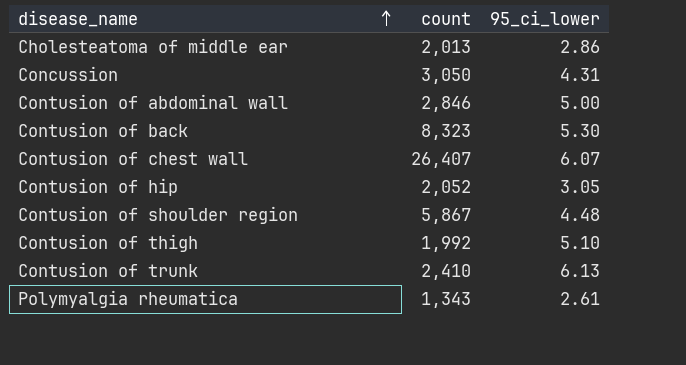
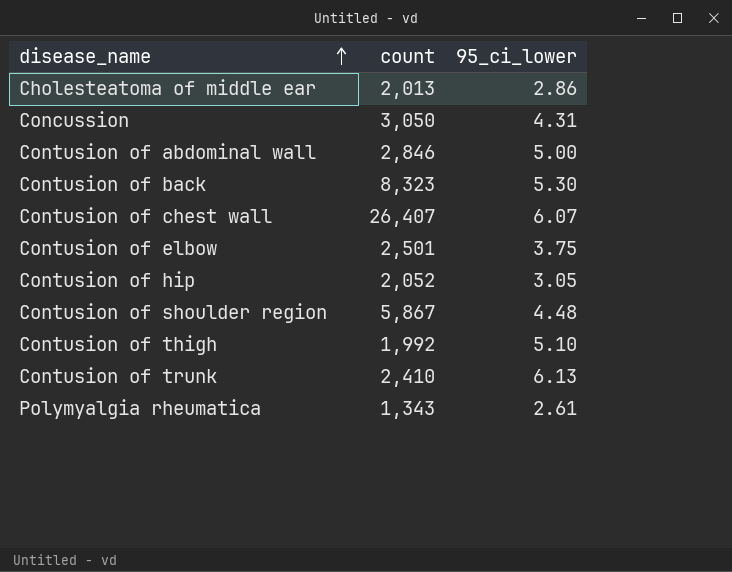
row Contusion of elbow: none -> 2,501 | 3.75

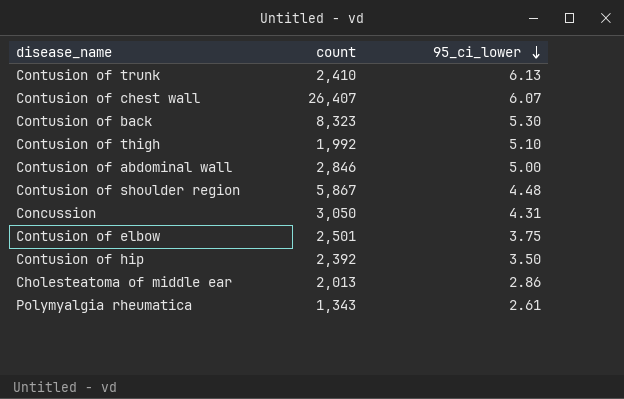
row order: disease_name ascending -> 95_ci_lower descending
Contusion of hip | count: 2,052 -> 2,392
Contusion of hip | 95_ci_lower: 3.05 -> 3.50

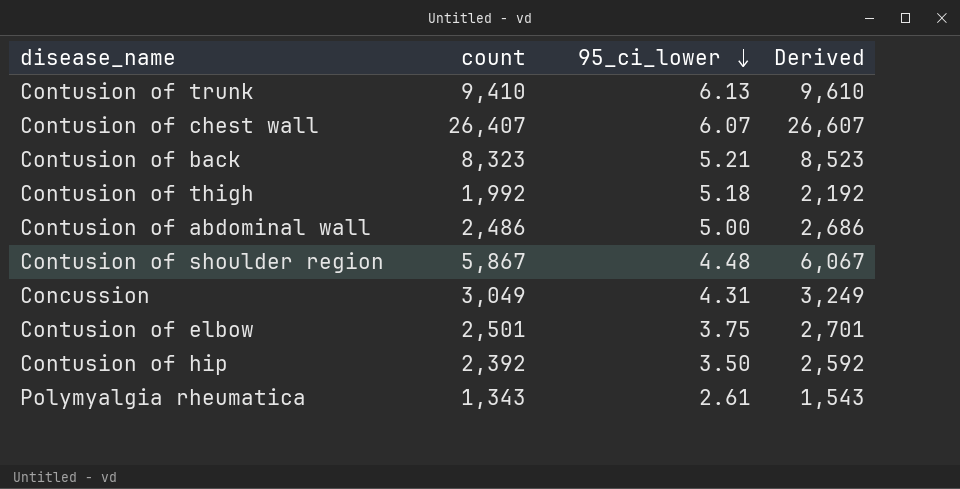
column Derived | formula: none -> [count] + 200
row Cholesteatoma of middle ear: 2,013 | 2.86 -> none
Contusion of trunk | count: 2,410 -> 9,410
Contusion of back | 95_ci_lower: 5.30 -> 5.21
Contusion of thigh | 95_ci_lower: 5.10 -> 5.18
Contusion of abdominal wall | count: 2,846 -> 2,486
Concussion | count: 3,050 -> 3,049

